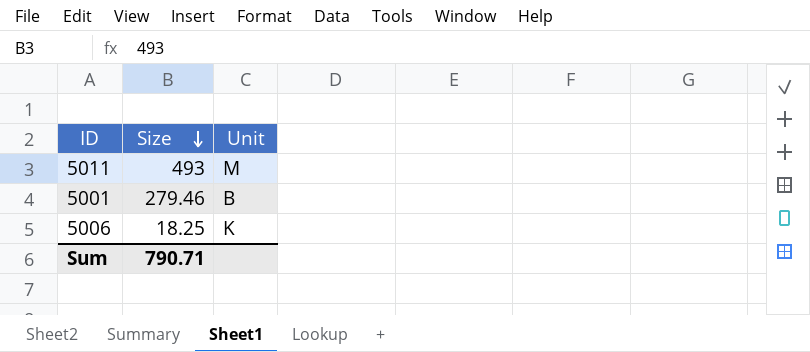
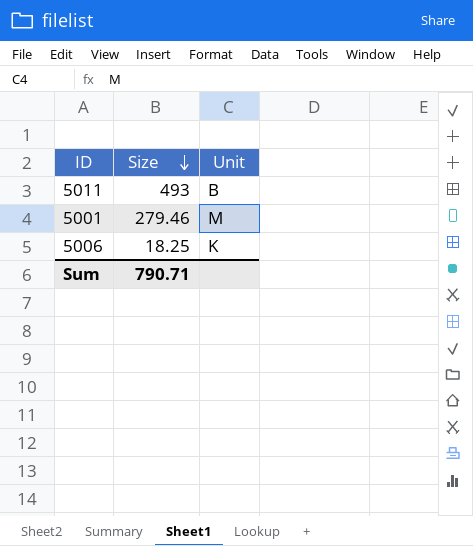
5011 | Unit: M -> B
5001 | Unit: B -> M

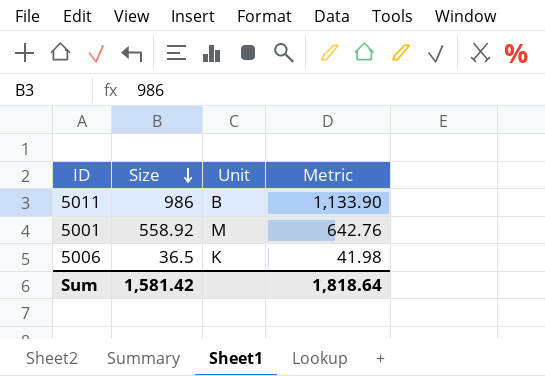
column Metric | formula: none -> [Size] * 1.15
5011 | Size: 493 -> 986
5001 | Size: 279.46 -> 558.92
5006 | Size: 18.25 -> 36.5
Sum | Size: 790.71 -> 1,581.42

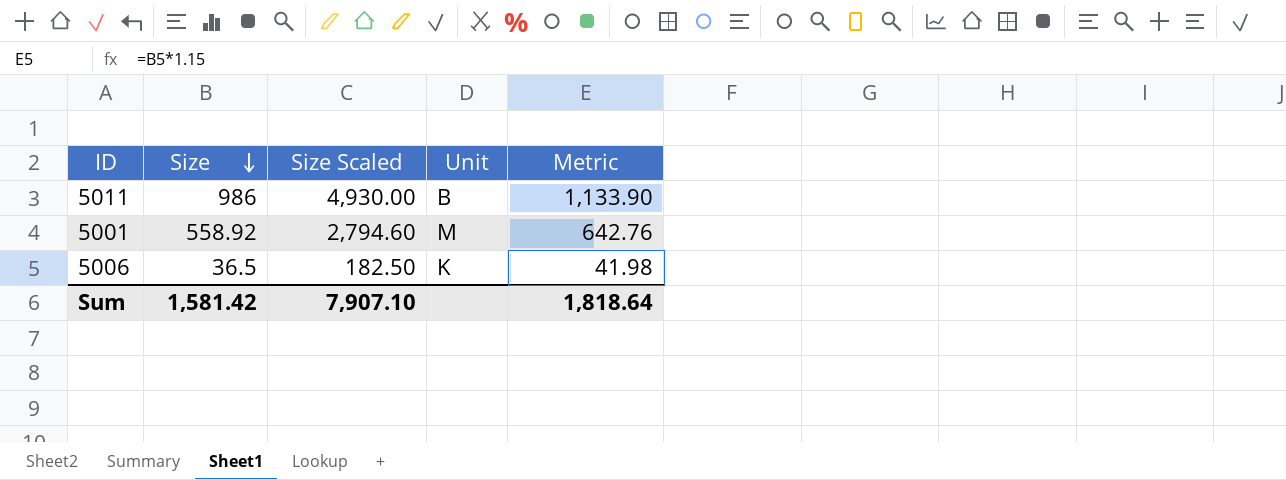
column Size Scaled | formula: none -> [Size] * 5

